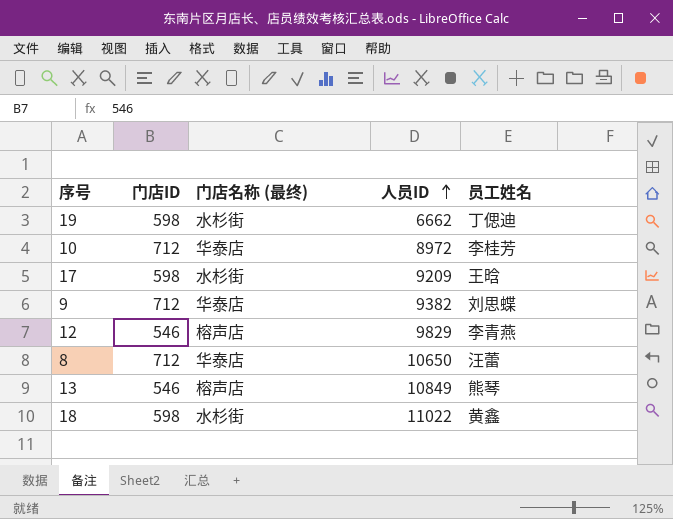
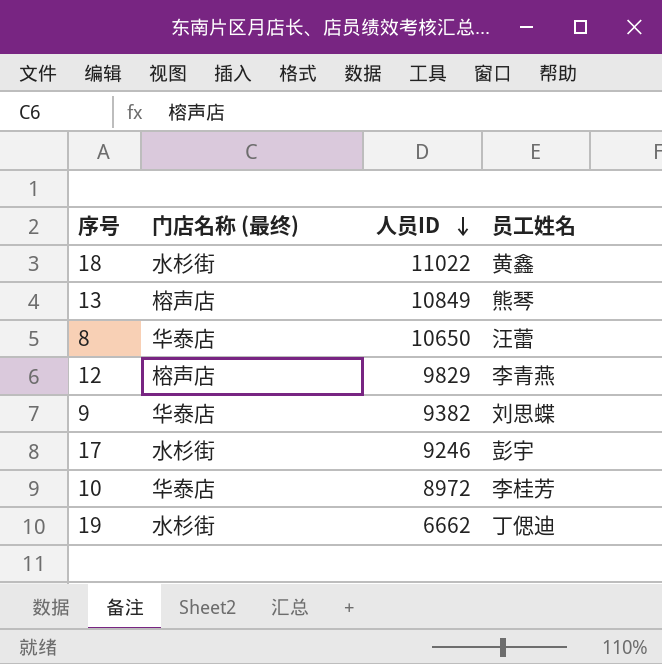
row order: 人员ID ascending -> 人员ID descending
column 门店ID | position: 2 -> none
17 | 人员ID: 9209 -> 9246
17 | 员工姓名: 王晗 -> 彭宇

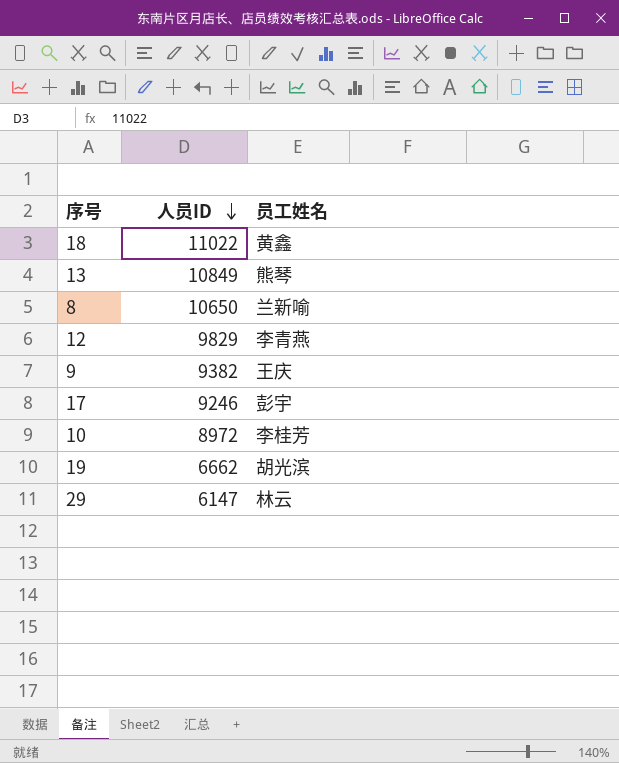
column 门店名称 (最终) | position: 2 -> none
8 | 员工姓名: 汪蕾 -> 兰新喻
9 | 员工姓名: 刘思蝶 -> 王庆
19 | 员工姓名: 丁偲迪 -> 胡光滨
row 29: none -> 6147 | 林云

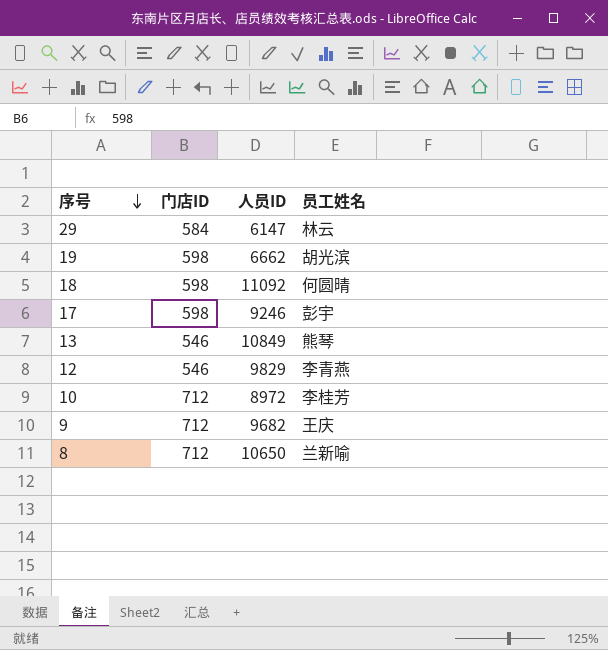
row order: 人员ID descending -> 序号 descending
column 门店ID | position: none -> 2
18 | 人员ID: 11022 -> 11092
18 | 员工姓名: 黄鑫 -> 何圆晴
9 | 人员ID: 9382 -> 9682

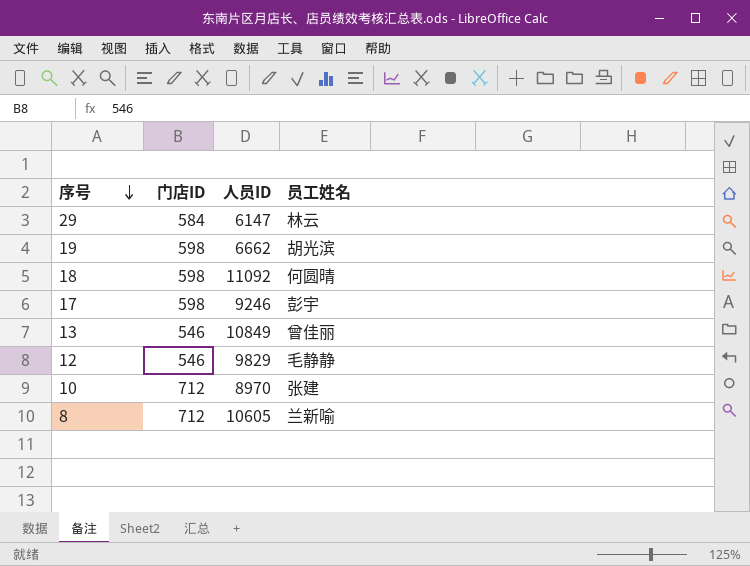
row 9: 712 | 9682 | 王庆 -> none
13 | 员工姓名: 熊琴 -> 曾佳丽
12 | 员工姓名: 李青燕 -> 毛静静
10 | 人员ID: 8972 -> 8970
10 | 员工姓名: 李桂芳 -> 张建
8 | 人员ID: 10650 -> 10605

